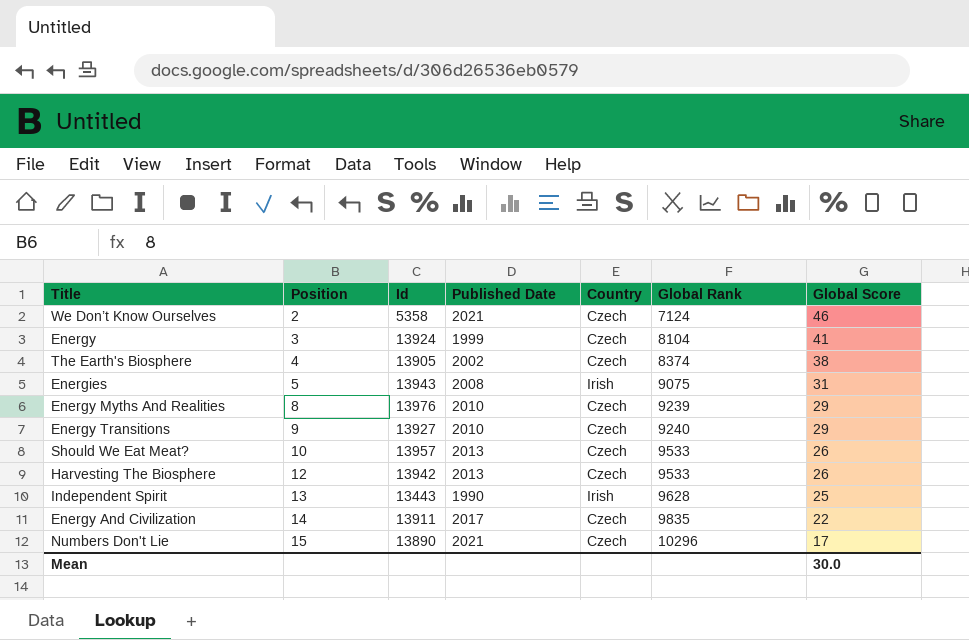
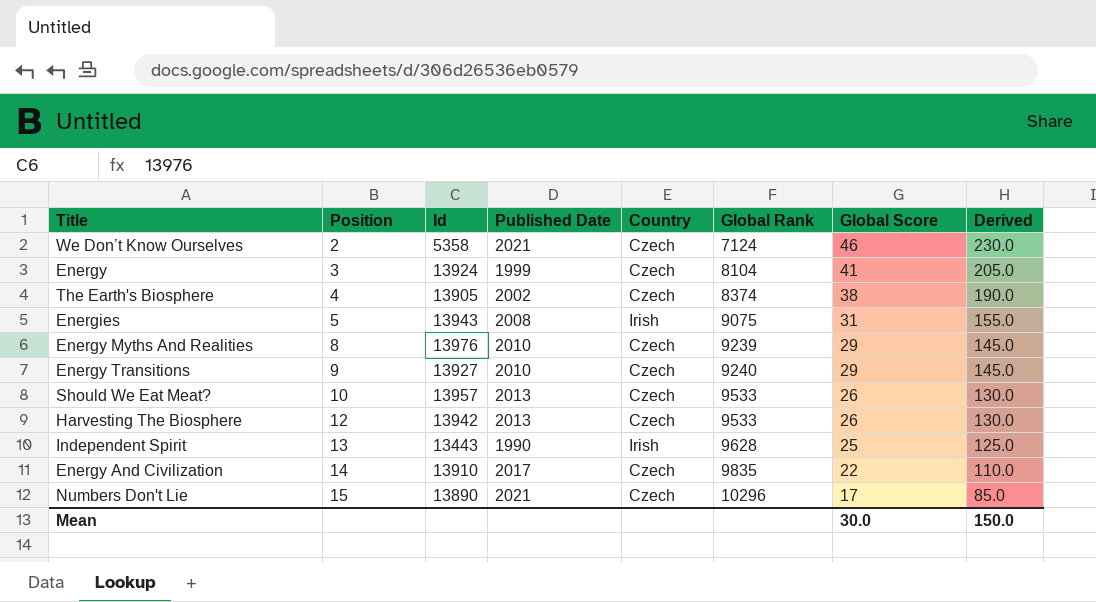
column Derived | formula: none -> [Global Score] * 5
Energy And Civilization | Id: 13911 -> 13910

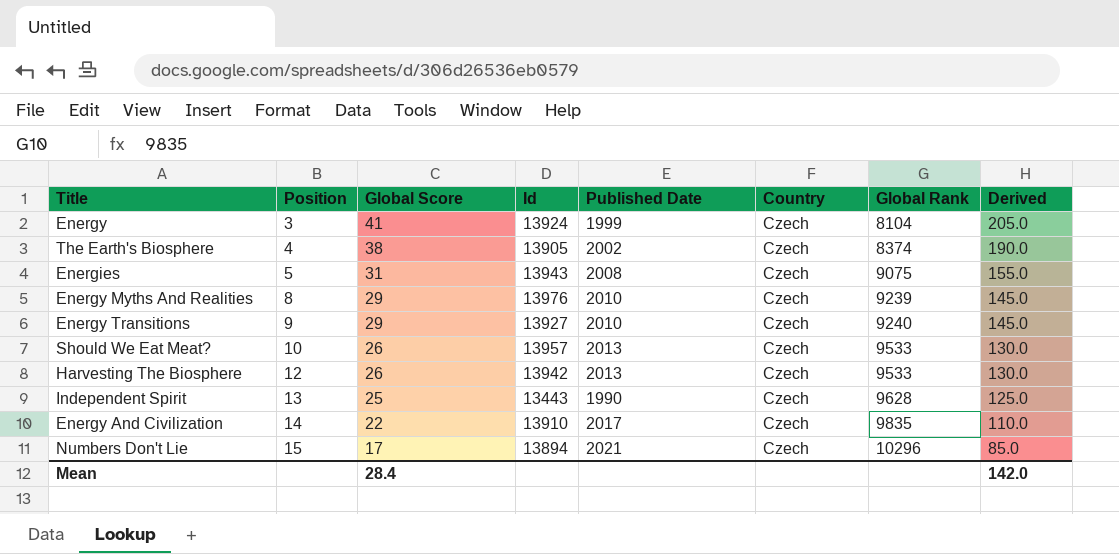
column Global Score | position: 7 -> 3
row We Don’t Know Ourselves: 2 | 5358 | 2021 | Czech | 7124 | 46 | 230.0 -> none
Energies | Country: Irish -> Czech
Independent Spirit | Country: Irish -> Czech
Numbers Don't Lie | Id: 13890 -> 13894
Mean | Global Score: 30.0 -> 28.4
Mean | Derived: 150.0 -> 142.0

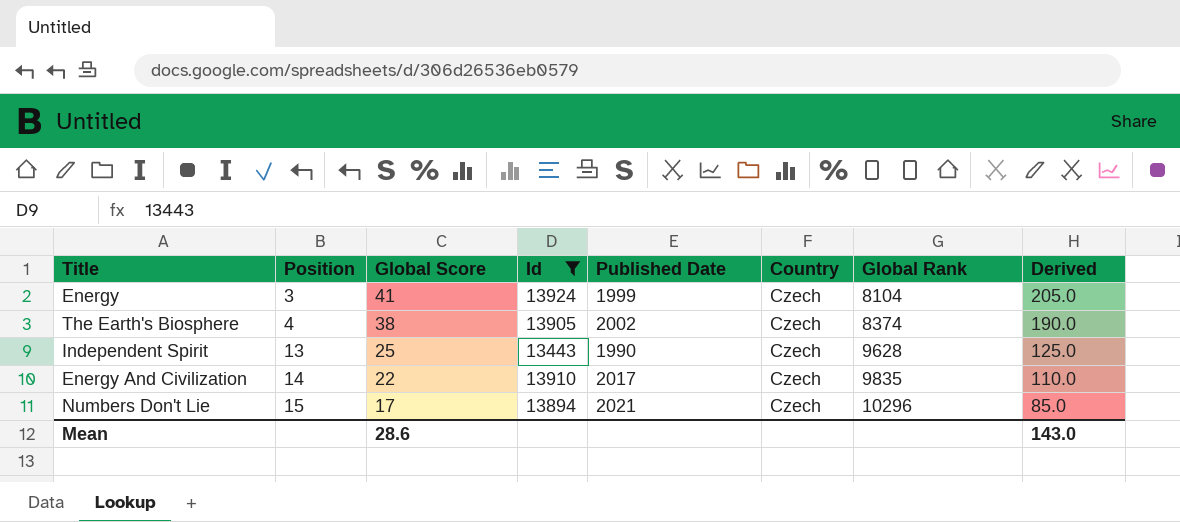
filter: none -> Id <= 13924
Mean | Global Score: 28.4 -> 28.6
Mean | Derived: 142.0 -> 143.0

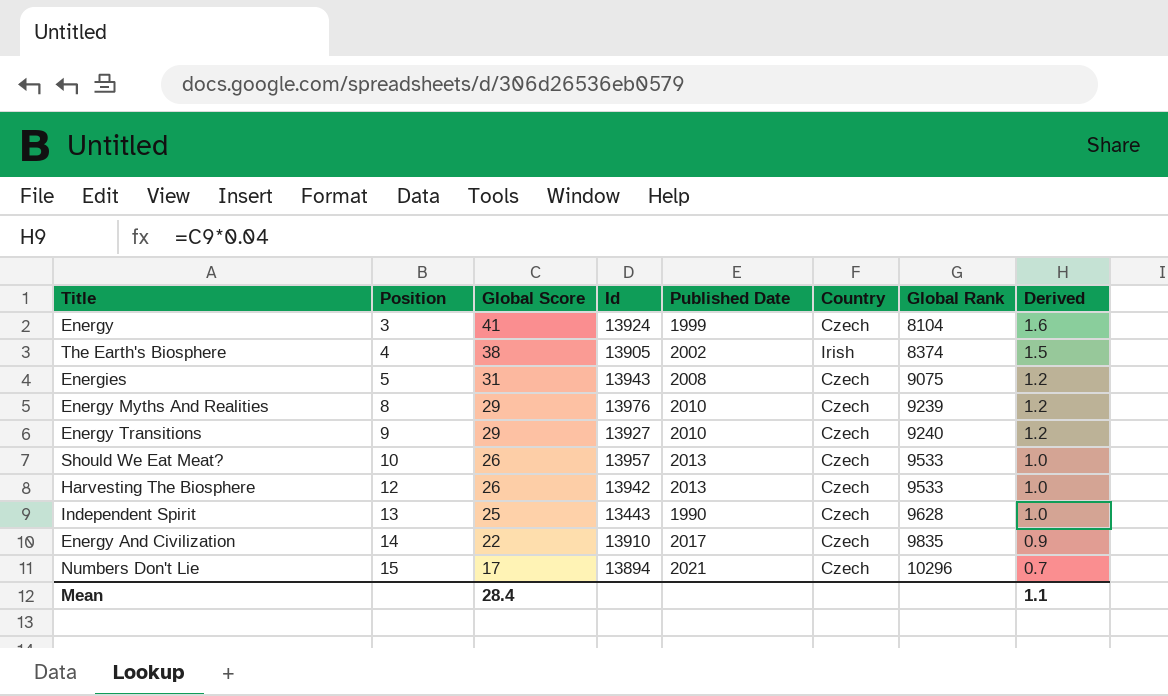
filter: Id <= 13924 -> none
column Derived | formula: [Global Score] * 5 -> [Global Score] * 0.04
The Earth's Biosphere | Country: Czech -> Irish
Mean | Global Score: 28.6 -> 28.4
Mean | Derived: 143.0 -> 1.1

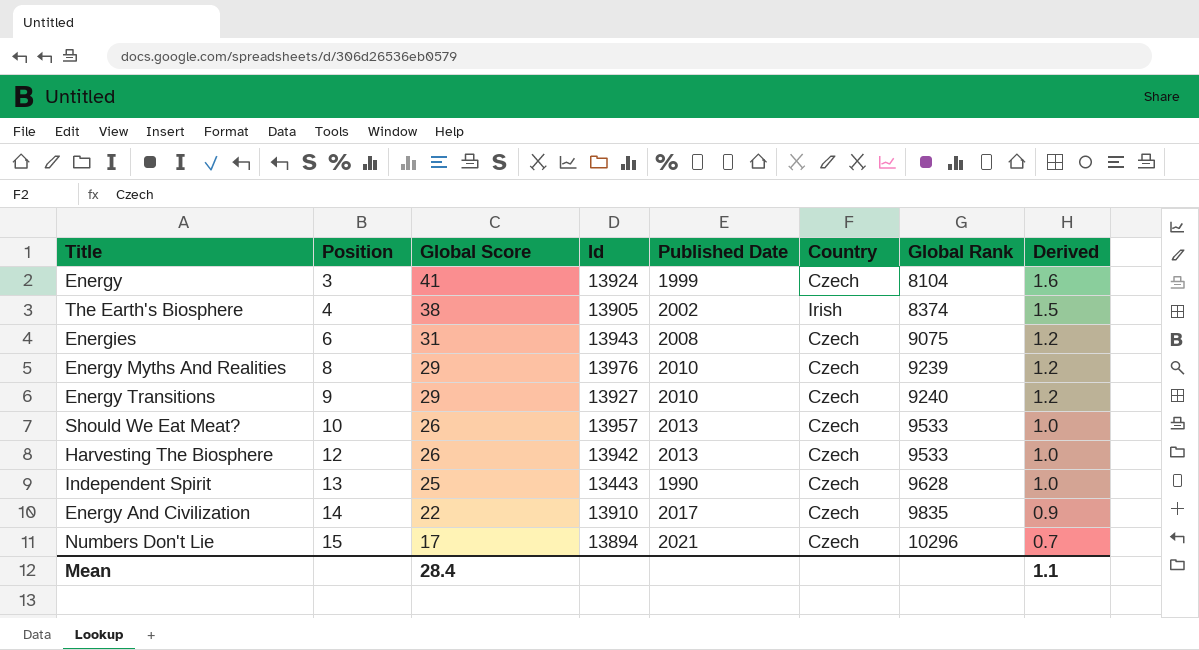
Energies | Position: 5 -> 6

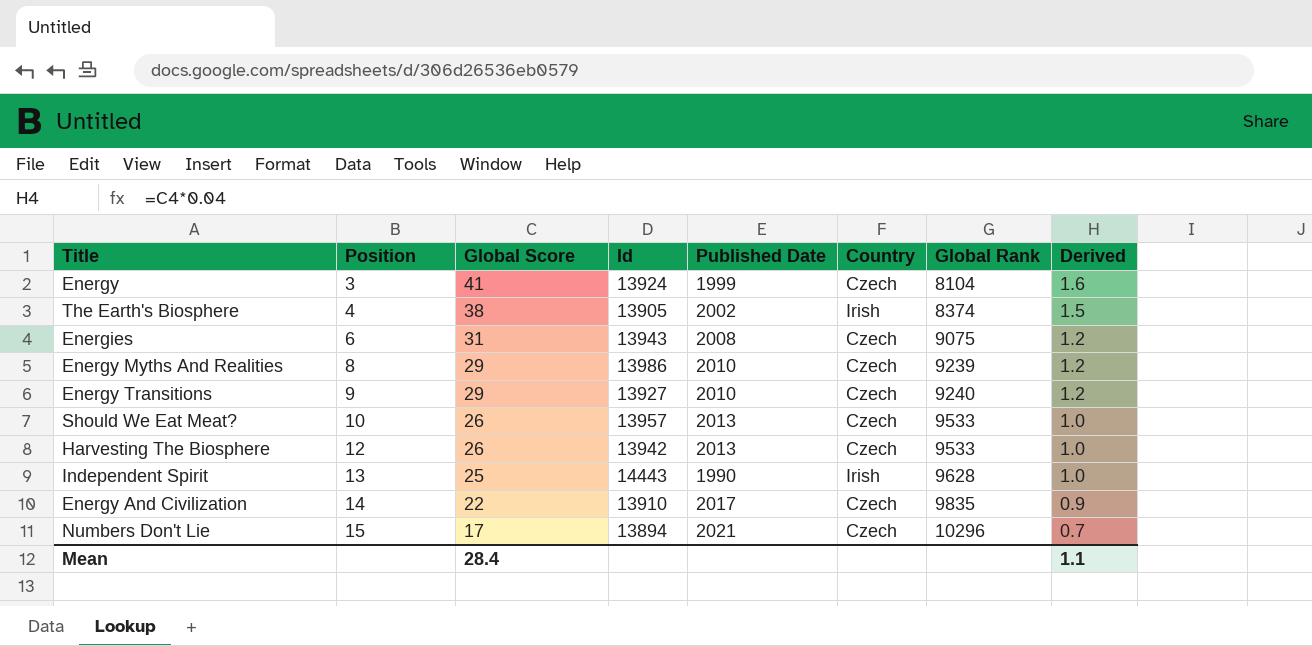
Energy Myths And Realities | Id: 13976 -> 13986
Independent Spirit | Id: 13443 -> 14443
Independent Spirit | Country: Czech -> Irish

